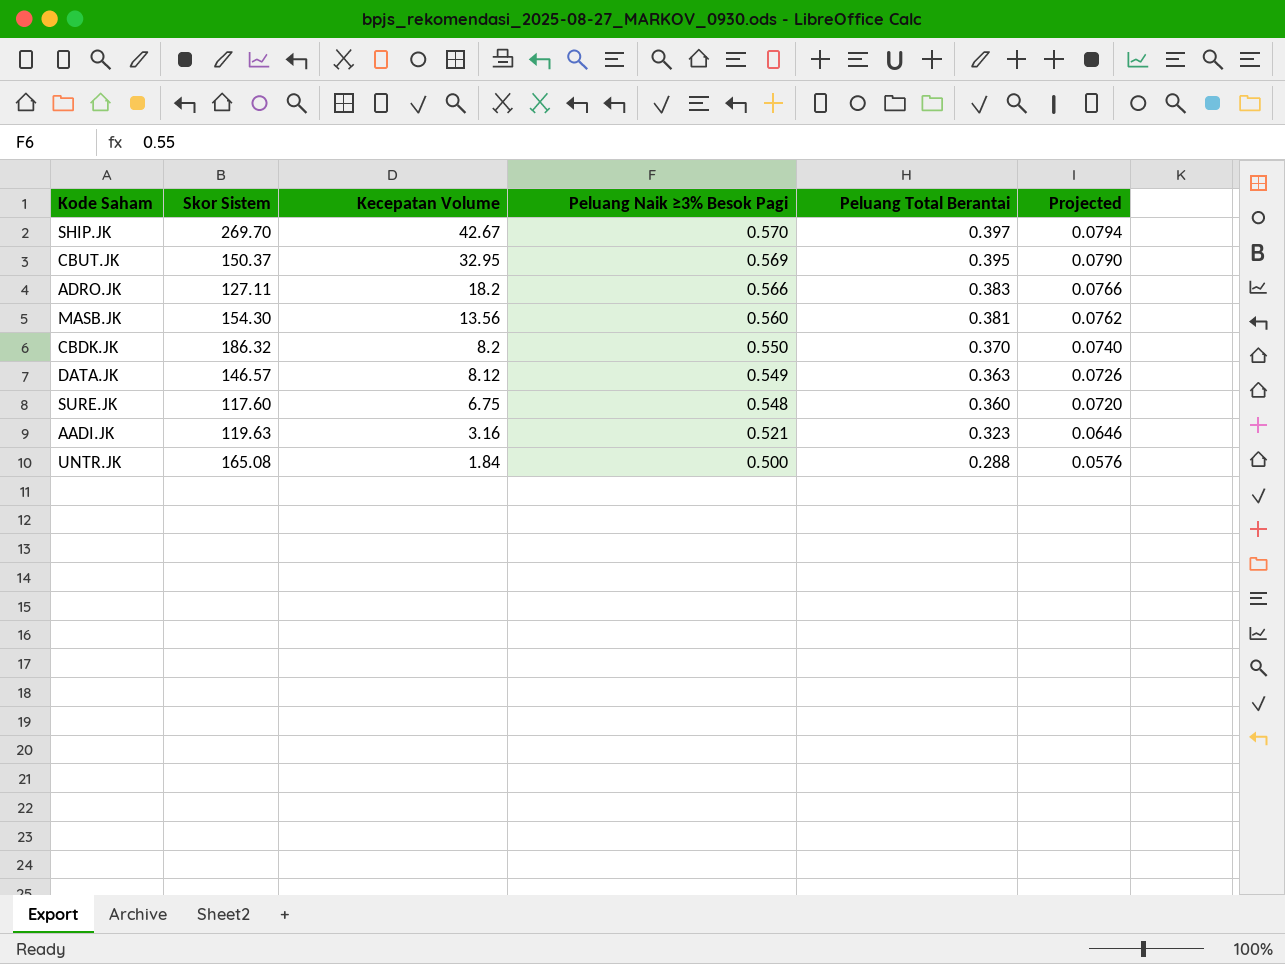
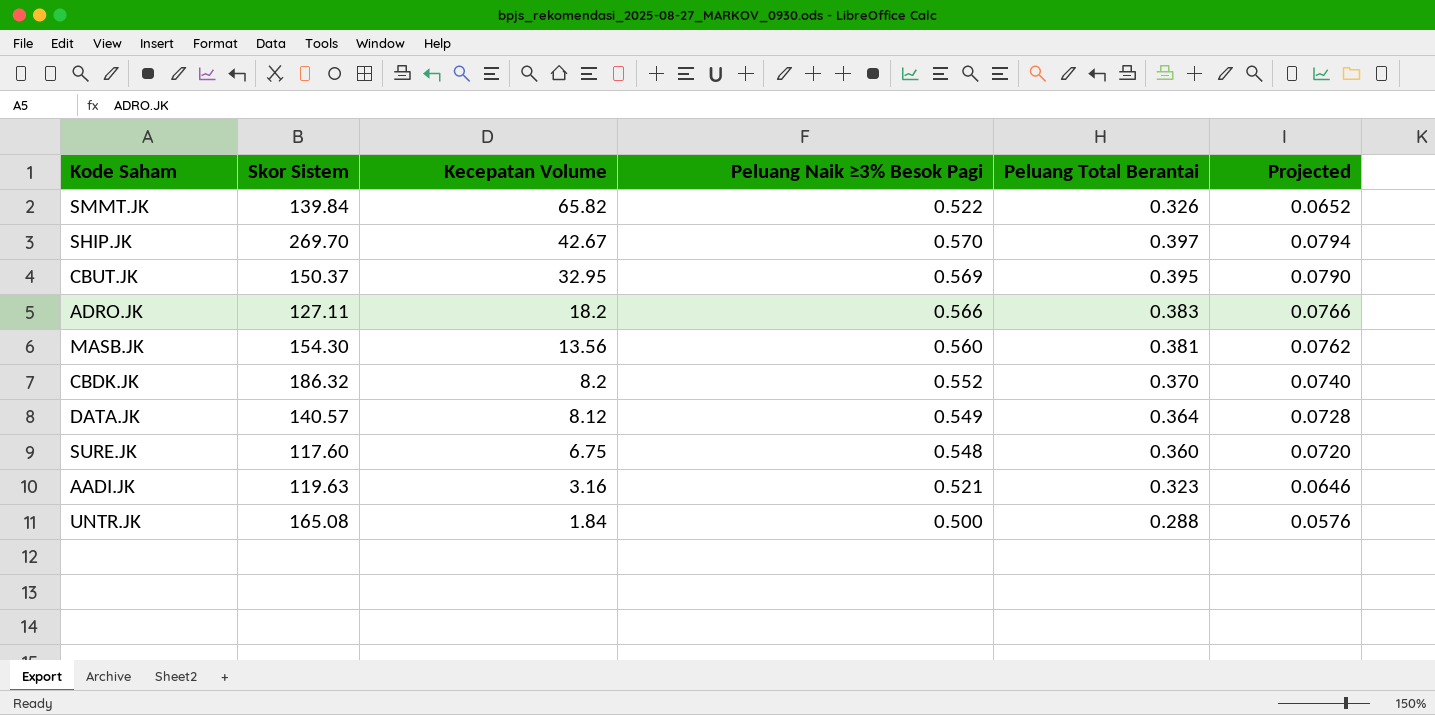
row SMMT.JK: none -> 139.84 | 65.82 | 0.522 | 0.326 | 0.0652
CBDK.JK | Peluang Naik ≥3% Besok Pagi: 0.550 -> 0.552
DATA.JK | Skor Sistem: 146.57 -> 140.57
DATA.JK | Peluang Total Berantai: 0.363 -> 0.364
DATA.JK | Projected: 0.0726 -> 0.0728

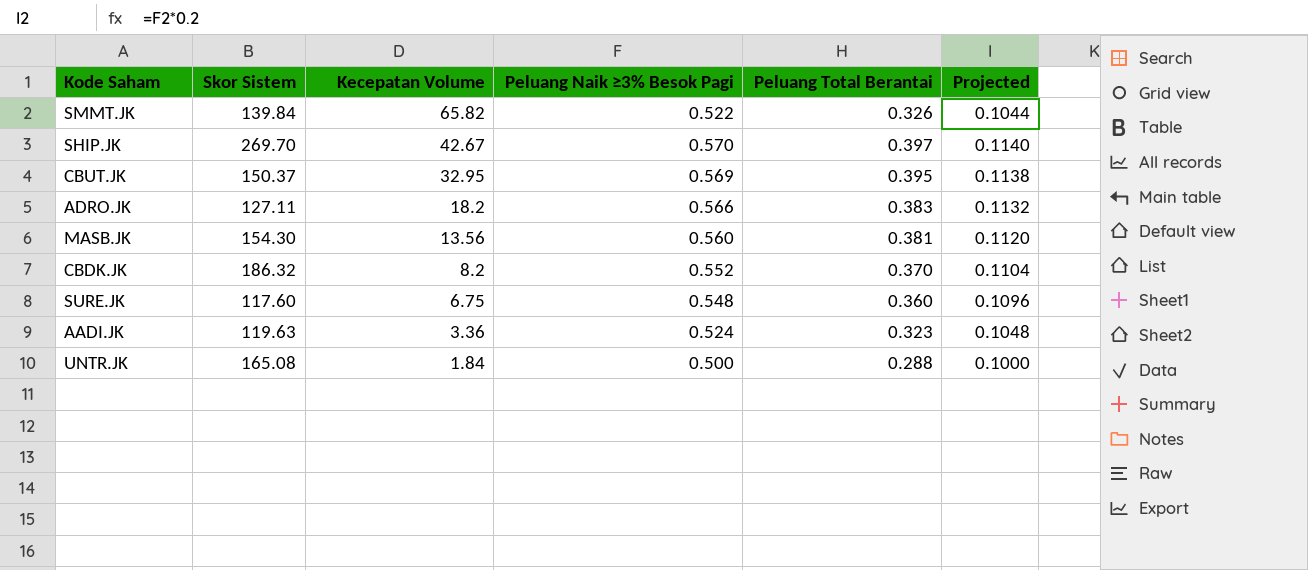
column Projected | formula: [Peluang Total Berantai] * 0.2 -> [Peluang Naik ≥3% Besok Pagi] * 0.2
row DATA.JK: 140.57 | 8.12 | 0.549 | 0.364 | 0.0728 -> none
AADI.JK | Kecepatan Volume: 3.16 -> 3.36
AADI.JK | Peluang Naik ≥3% Besok Pagi: 0.521 -> 0.524

